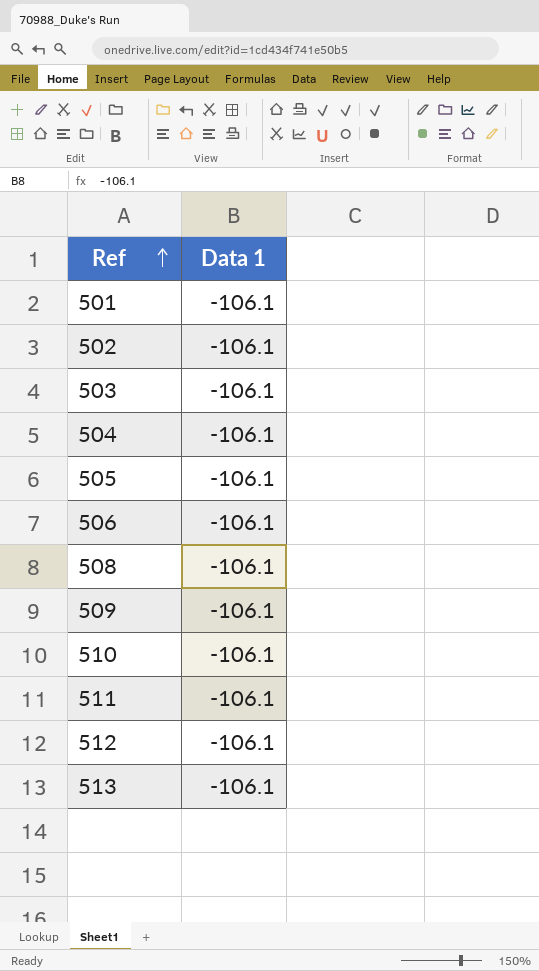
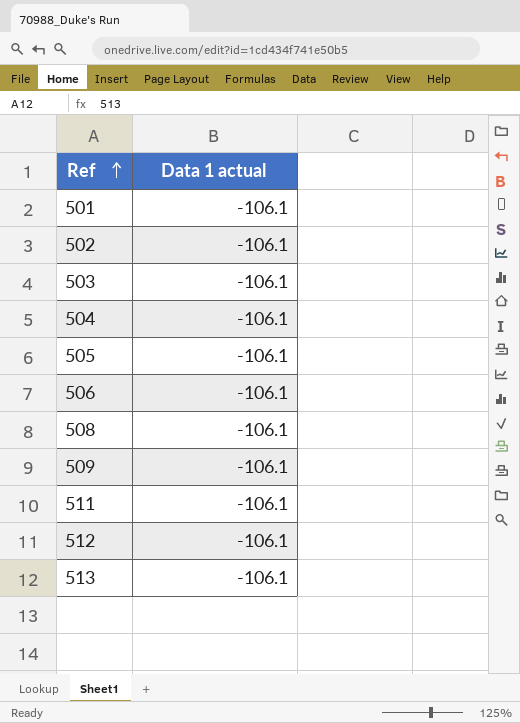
column name: Data 1 -> Data 1 actual
row 510: -106.1 -> none

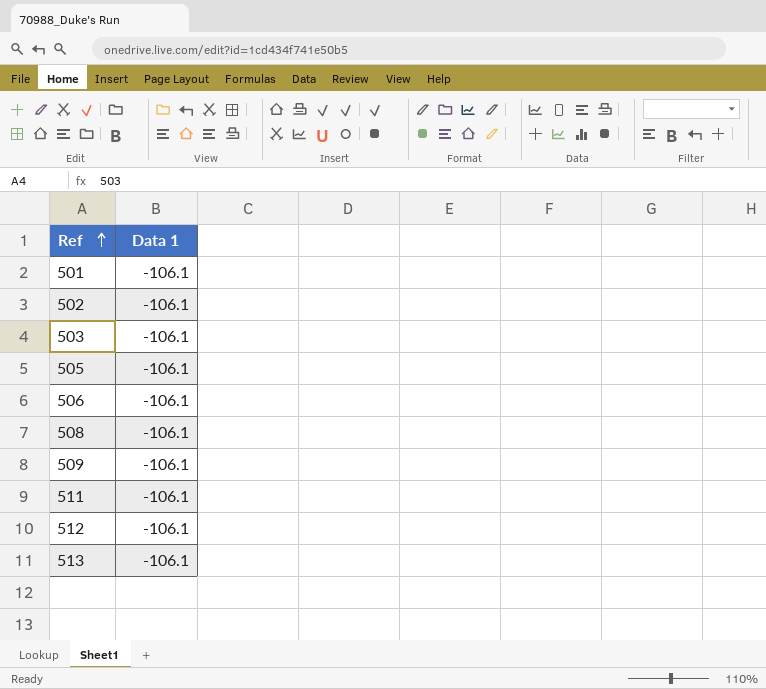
column name: Data 1 actual -> Data 1
row 504: -106.1 -> none

